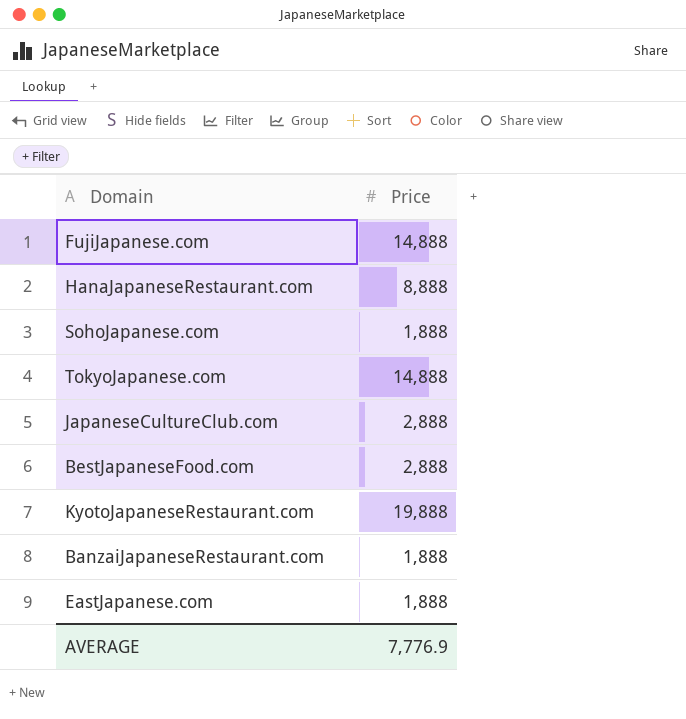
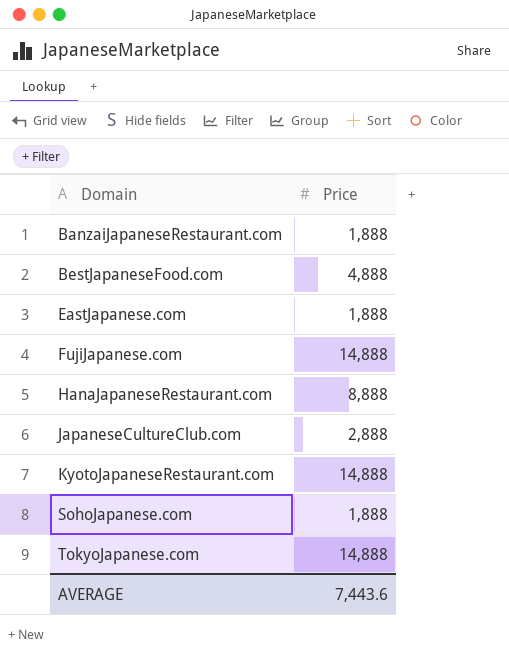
row order: none -> Domain ascending
BestJapaneseFood.com | Price: 2,888 -> 4,888
KyotoJapaneseRestaurant.com | Price: 19,888 -> 14,888
AVERAGE | Price: 7,776.9 -> 7,443.6

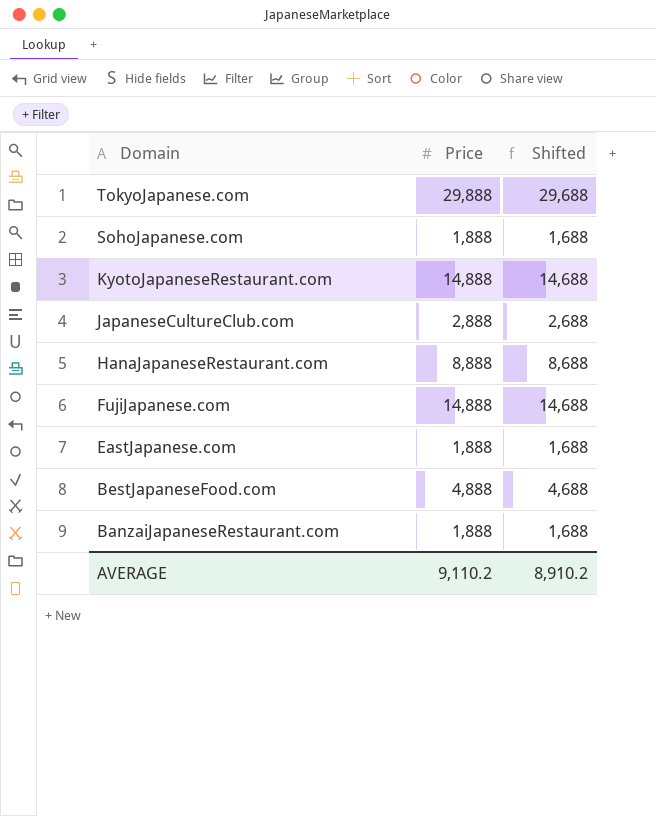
row order: Domain ascending -> Domain descending
column Shifted | formula: none -> [Price] - 200
TokyoJapanese.com | Price: 14,888 -> 29,888
AVERAGE | Price: 7,443.6 -> 9,110.2

